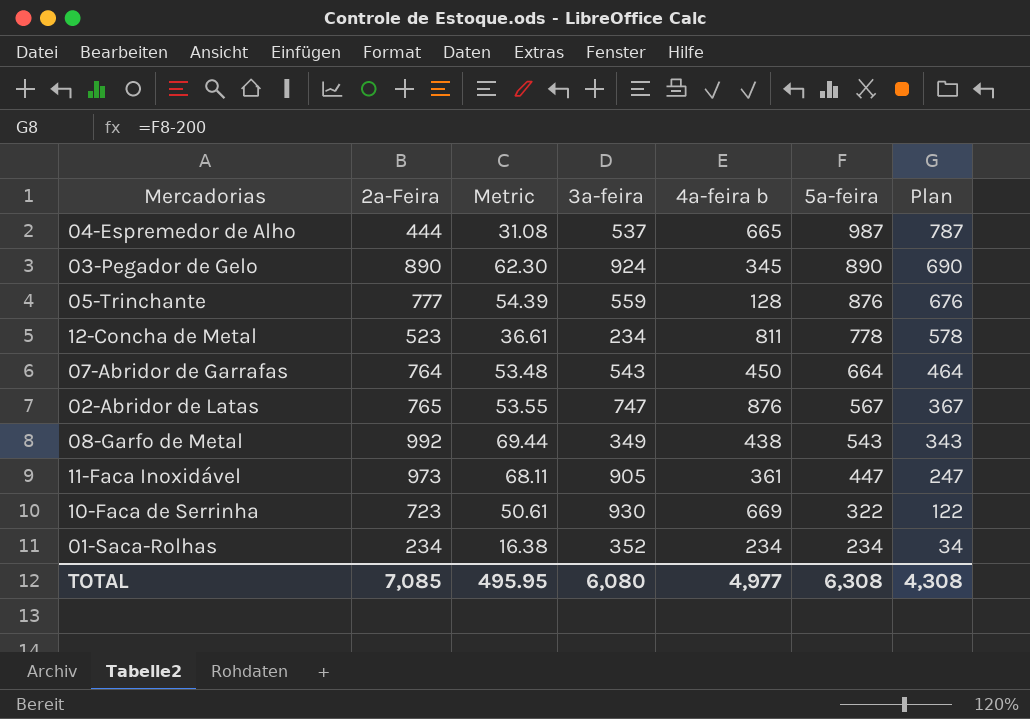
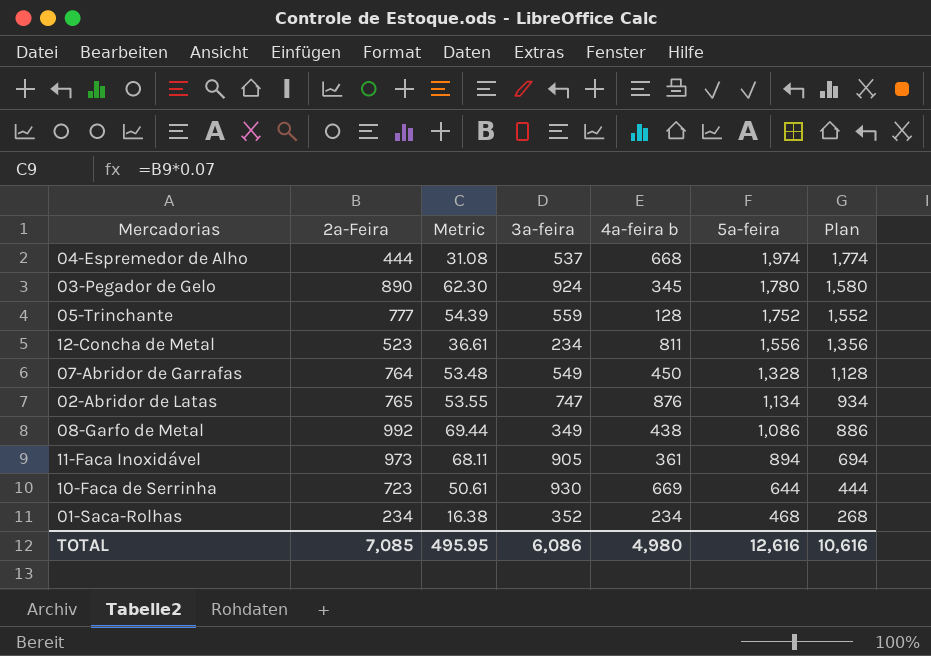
04-Espremedor de Alho | 4ª-feira b: 665 -> 668
04-Espremedor de Alho | 5ª-feira: 987 -> 1,974
04-Espremedor de Alho | Plan: 787 -> 1,774
03-Pegador de Gelo | 5ª-feira: 890 -> 1,780
03-Pegador de Gelo | Plan: 690 -> 1,580
05-Trinchante | 5ª-feira: 876 -> 1,752
05-Trinchante | Plan: 676 -> 1,552
12-Concha de Metal | 5ª-feira: 778 -> 1,556
12-Concha de Metal | Plan: 578 -> 1,356
07-Abridor de Garrafas | 3ª-feira: 543 -> 549
07-Abridor de Garrafas | 5ª-feira: 664 -> 1,328
07-Abridor de Garrafas | Plan: 464 -> 1,128
02-Abridor de Latas | 5ª-feira: 567 -> 1,134
02-Abridor de Latas | Plan: 367 -> 934
08-Garfo de Metal | 5ª-feira: 543 -> 1,086
08-Garfo de Metal | Plan: 343 -> 886
11-Faca Inoxidável | 5ª-feira: 447 -> 894
11-Faca Inoxidável | Plan: 247 -> 694
10-Faca de Serrinha | 5ª-feira: 322 -> 644
10-Faca de Serrinha | Plan: 122 -> 444
01-Saca-Rolhas | 5ª-feira: 234 -> 468
01-Saca-Rolhas | Plan: 34 -> 268
TOTAL | 3ª-feira: 6,080 -> 6,086
TOTAL | 4ª-feira b: 4,977 -> 4,980
TOTAL | 5ª-feira: 6,308 -> 12,616
TOTAL | Plan: 4,308 -> 10,616

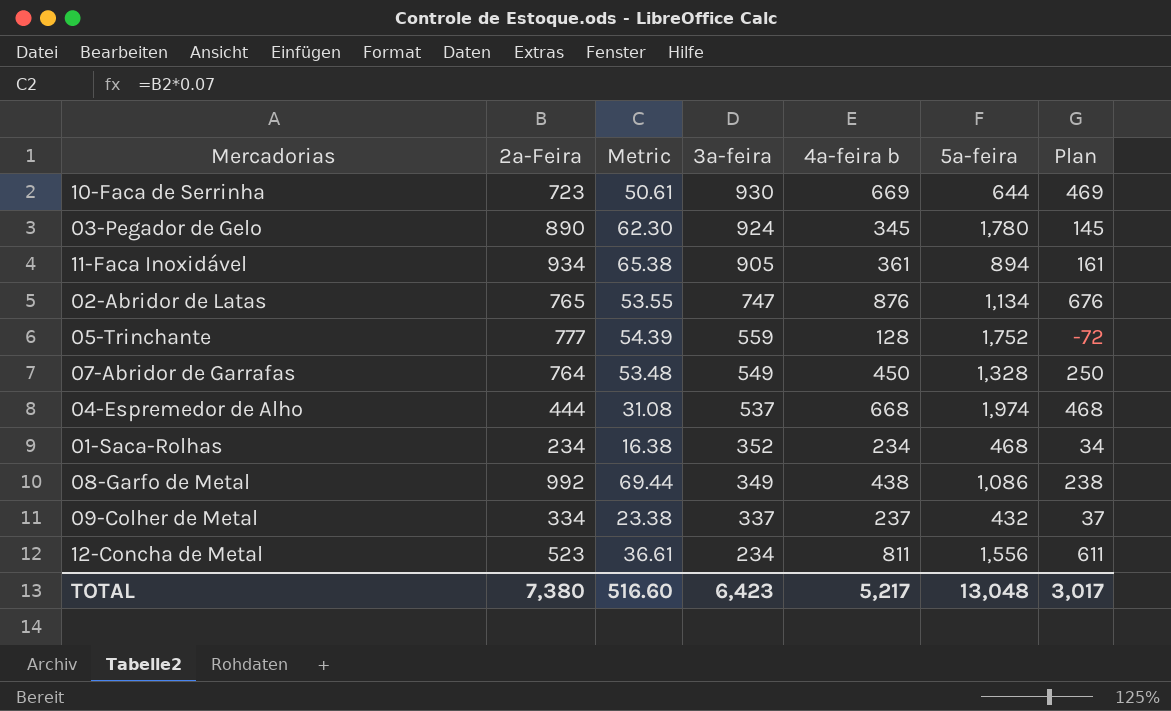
row order: 5ª-feira descending -> 3ª-feira descending
column Plan | formula: [5ª-feira] - 200 -> [4ª-feira b] - 200
11-Faca Inoxidável | 2ª-Feira: 973 -> 934
11-Faca Inoxidável | Metric: 68.11 -> 65.38
row 09-Colher de Metal: none -> 334 | 23.38 | 337 | 237 | 432 | 37
TOTAL | 2ª-Feira: 7,085 -> 7,380
TOTAL | Metric: 495.95 -> 516.60
TOTAL | 3ª-feira: 6,086 -> 6,423
TOTAL | 4ª-feira b: 4,980 -> 5,217
TOTAL | 5ª-feira: 12,616 -> 13,048
TOTAL | Plan: 10,616 -> 3,017

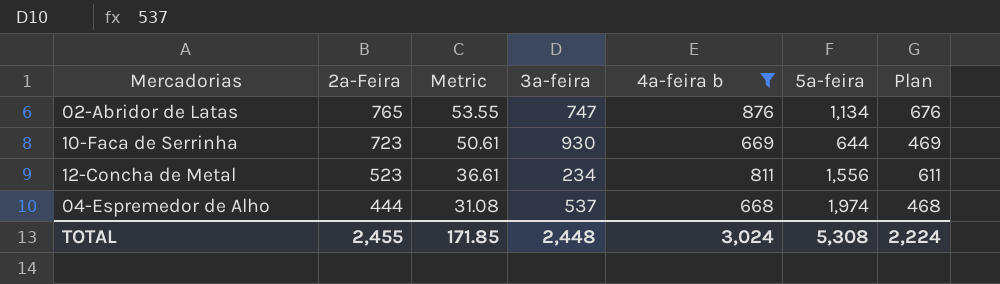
filter: none -> 4ª-feira b >= 668
row order: 3ª-feira descending -> 2ª-Feira descending
TOTAL | 2ª-Feira: 7,380 -> 2,455
TOTAL | Metric: 516.60 -> 171.85
TOTAL | 3ª-feira: 6,423 -> 2,448
TOTAL | 4ª-feira b: 5,217 -> 3,024
TOTAL | 5ª-feira: 13,048 -> 5,308
TOTAL | Plan: 3,017 -> 2,224

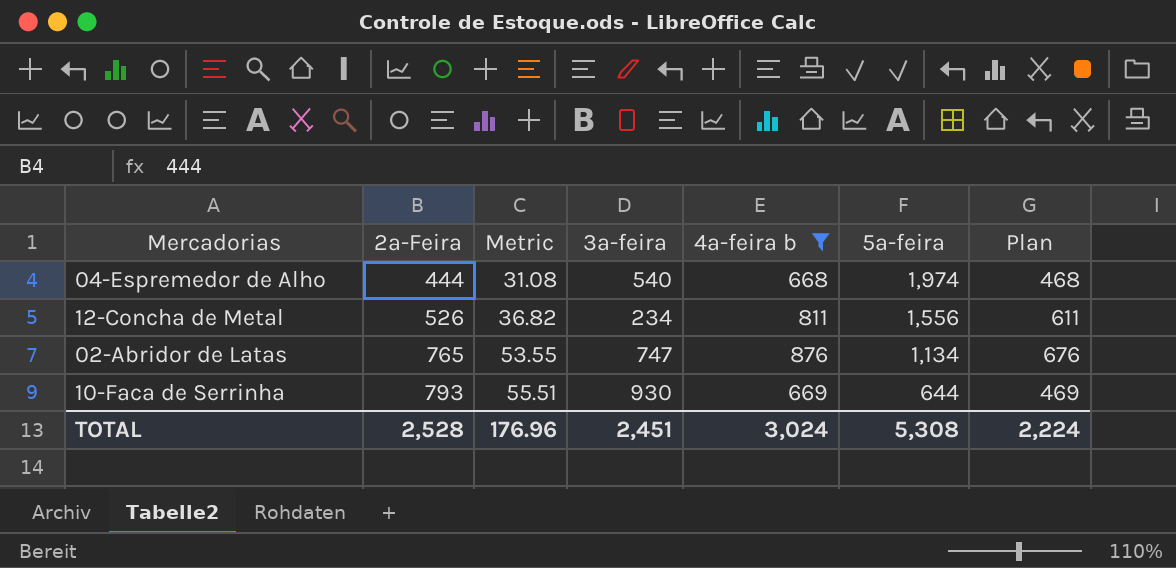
row order: 2ª-Feira descending -> 2ª-Feira ascending
04-Espremedor de Alho | 3ª-feira: 537 -> 540
12-Concha de Metal | 2ª-Feira: 523 -> 526
12-Concha de Metal | Metric: 36.61 -> 36.82
10-Faca de Serrinha | 2ª-Feira: 723 -> 793
10-Faca de Serrinha | Metric: 50.61 -> 55.51
TOTAL | 2ª-Feira: 2,455 -> 2,528
TOTAL | Metric: 171.85 -> 176.96
TOTAL | 3ª-feira: 2,448 -> 2,451

